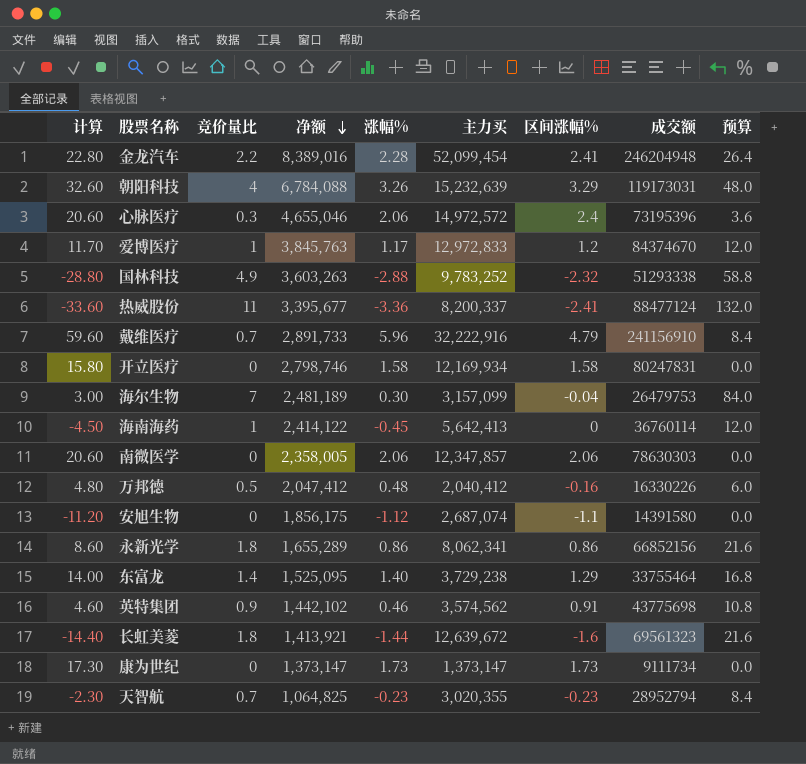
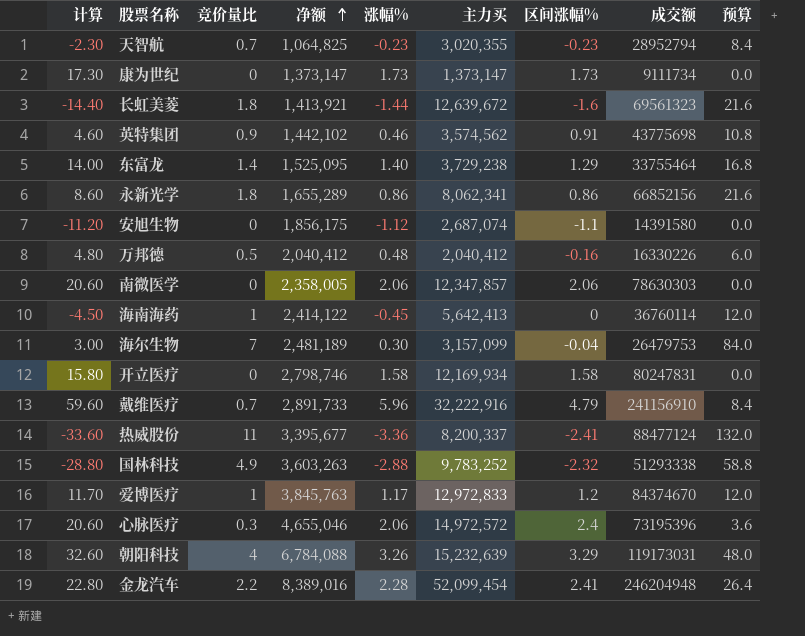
row order: 净额 descending -> 净额 ascending
万邦德 | 净额: 2,047,412 -> 2,040,412

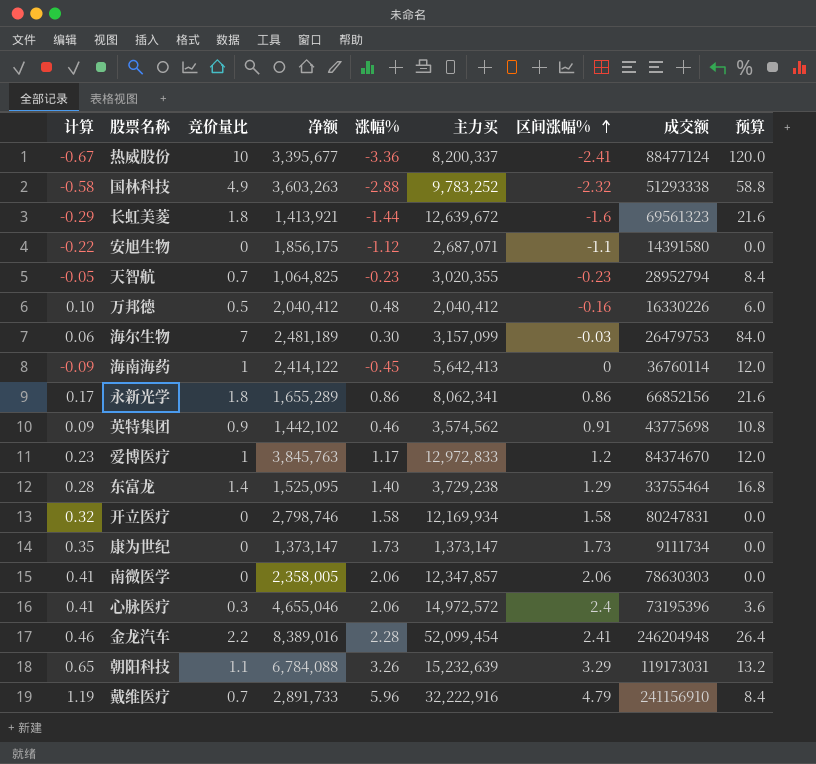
row order: 净额 ascending -> 区间涨幅% ascending
column 计算 | formula: [涨幅%] * 10 -> [涨幅%] * 0.2
热威股份 | 竞价量比: 11 -> 10
热威股份 | 预算: 132.0 -> 120.0
安旭生物 | 主力买: 2,687,074 -> 2,687,071
海尔生物 | 区间涨幅%: -0.04 -> -0.03
朝阳科技 | 竞价量比: 4 -> 1.1
朝阳科技 | 预算: 48.0 -> 13.2

